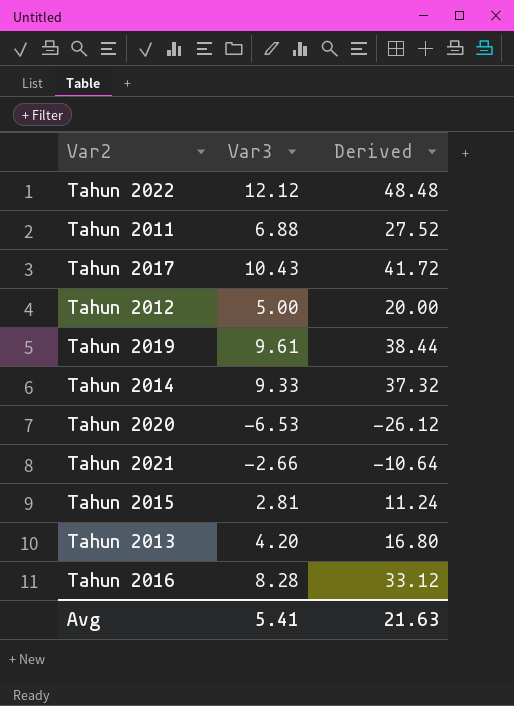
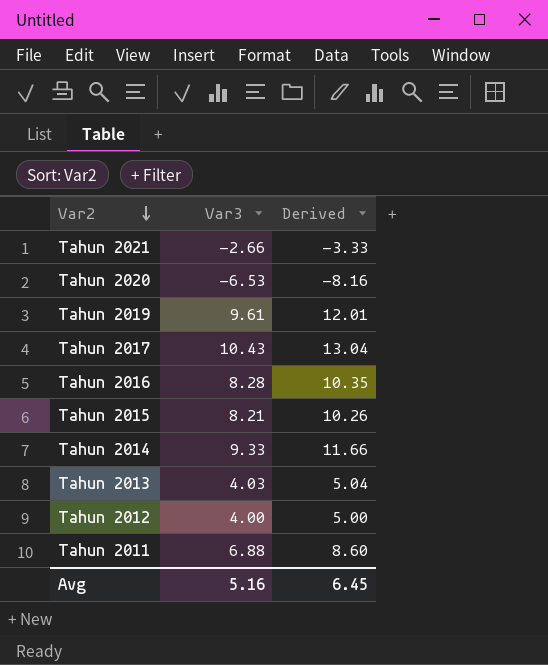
row order: none -> Var2 descending
column Derived | formula: [Var3] * 4 -> [Var3] * 1.25
row Tahun 2022: 12.12 | 48.48 -> none
Tahun 2015 | Var3: 2.81 -> 8.21
Tahun 2013 | Var3: 4.20 -> 4.03
Tahun 2012 | Var3: 5.00 -> 4.00
Avg | Var3: 5.41 -> 5.16
Avg | Derived: 21.63 -> 6.45

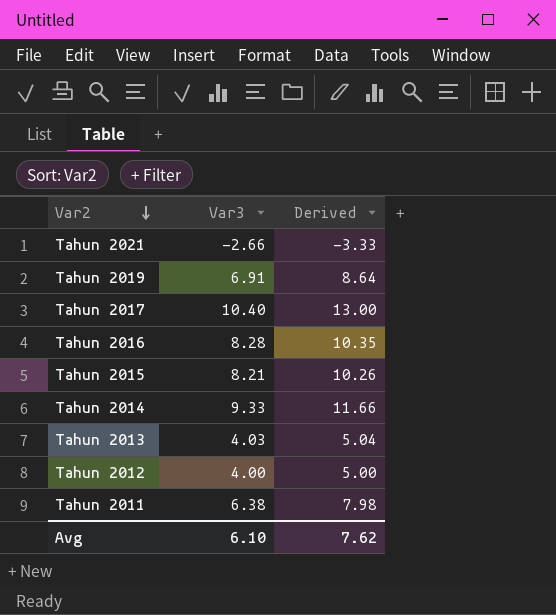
row Tahun 2020: -6.53 | -8.16 -> none
Tahun 2019 | Var3: 9.61 -> 6.91
Tahun 2019 | Derived: 12.01 -> 8.64
Tahun 2017 | Var3: 10.43 -> 10.40
Tahun 2017 | Derived: 13.04 -> 13.00
Tahun 2011 | Var3: 6.88 -> 6.38
Tahun 2011 | Derived: 8.60 -> 7.98
Avg | Var3: 5.16 -> 6.10
Avg | Derived: 6.45 -> 7.62

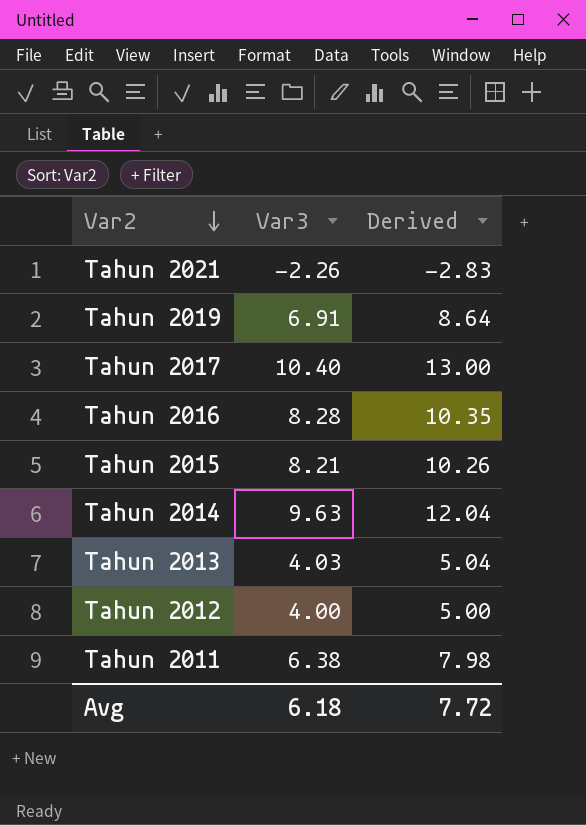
Tahun 2021 | Var3: -2.66 -> -2.26
Tahun 2021 | Derived: -3.33 -> -2.83
Tahun 2014 | Var3: 9.33 -> 9.63
Tahun 2014 | Derived: 11.66 -> 12.04
Avg | Var3: 6.10 -> 6.18
Avg | Derived: 7.62 -> 7.72

